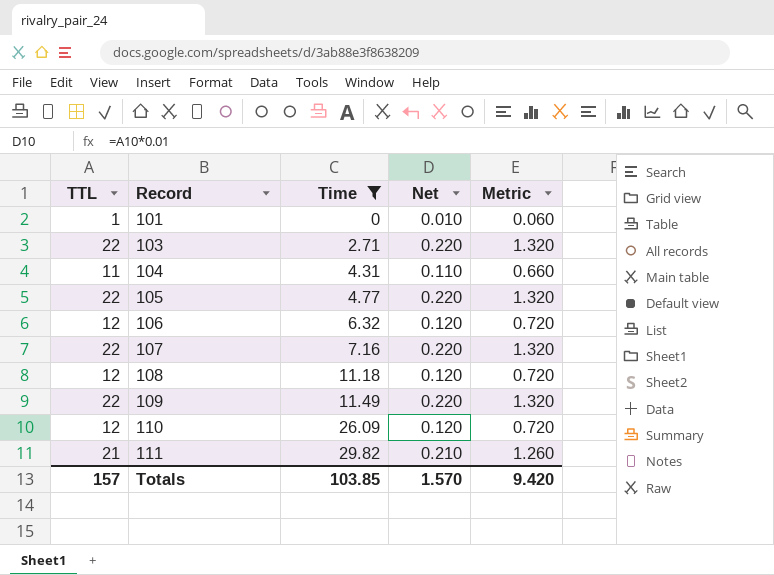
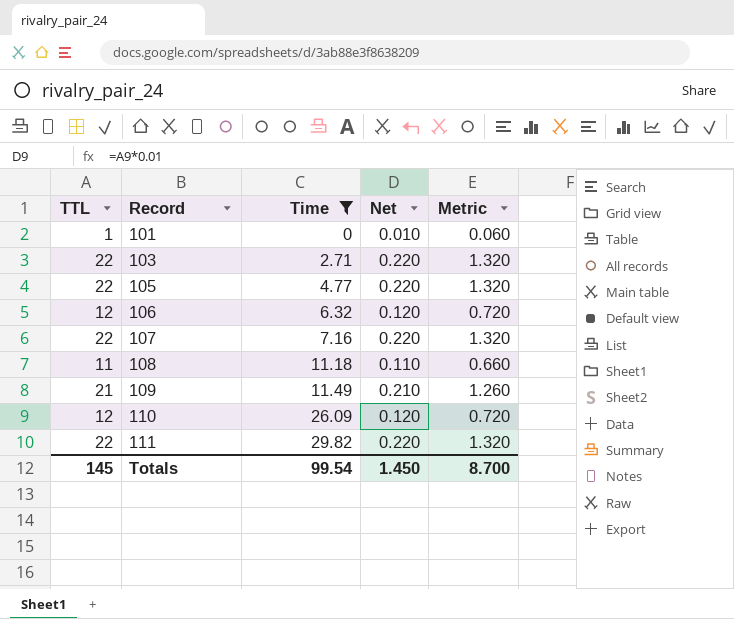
row 104: 11 | 4.31 | 0.110 | 0.660 -> none
108 | TTL: 12 -> 11
108 | Net: 0.120 -> 0.110
108 | Metric: 0.720 -> 0.660
109 | TTL: 22 -> 21
109 | Net: 0.220 -> 0.210
109 | Metric: 1.320 -> 1.260
111 | TTL: 21 -> 22
111 | Net: 0.210 -> 0.220
111 | Metric: 1.260 -> 1.320
Totals | TTL: 157 -> 145
Totals | Time: 103.85 -> 99.54
Totals | Net: 1.570 -> 1.450
Totals | Metric: 9.420 -> 8.700

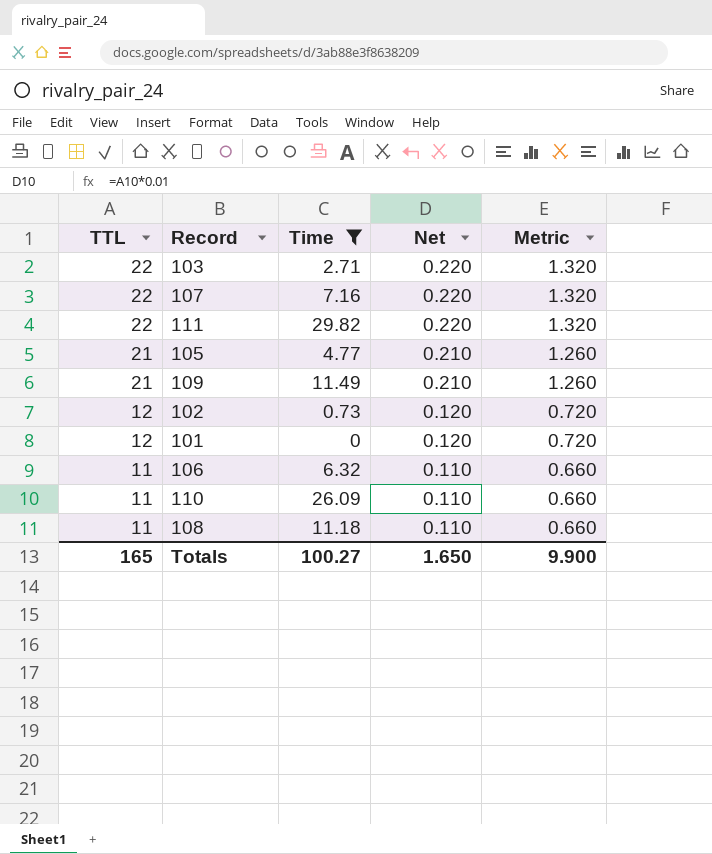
row order: Record ascending -> TTL descending
105 | TTL: 22 -> 21
105 | Net: 0.220 -> 0.210
105 | Metric: 1.320 -> 1.260
row 102: none -> 12 | 0.73 | 0.120 | 0.720
101 | TTL: 1 -> 12
101 | Net: 0.010 -> 0.120
101 | Metric: 0.060 -> 0.720
106 | TTL: 12 -> 11
106 | Net: 0.120 -> 0.110
106 | Metric: 0.720 -> 0.660
110 | TTL: 12 -> 11
110 | Net: 0.120 -> 0.110
110 | Metric: 0.720 -> 0.660
Totals | TTL: 145 -> 165
Totals | Time: 99.54 -> 100.27
Totals | Net: 1.450 -> 1.650
Totals | Metric: 8.700 -> 9.900

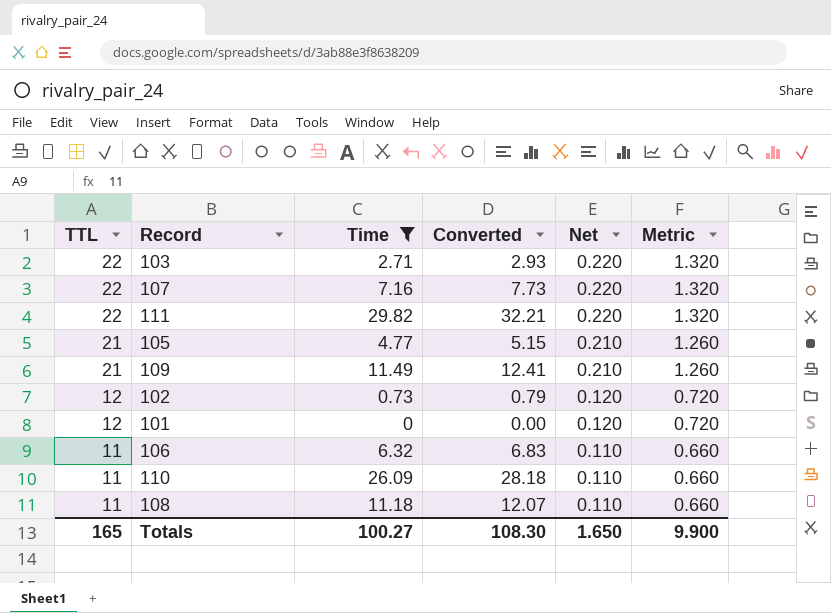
column Converted | formula: none -> [Time] * 1.08

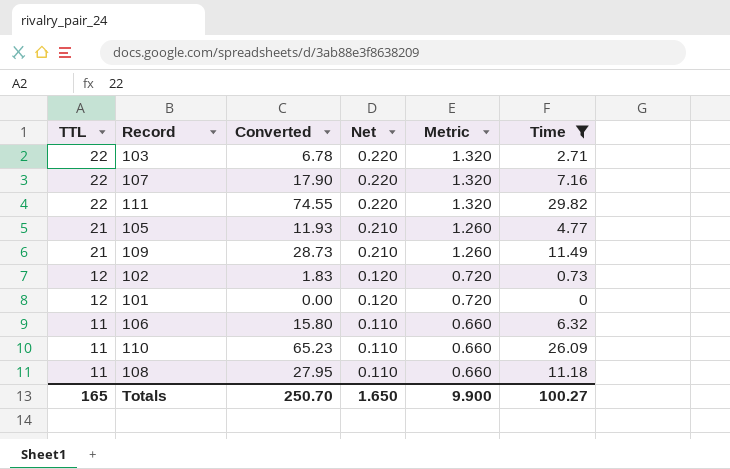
column Converted | formula: [Time] * 1.08 -> [Time] * 2.5
column Time | position: 3 -> 6
Totals | Converted: 108.30 -> 250.70

